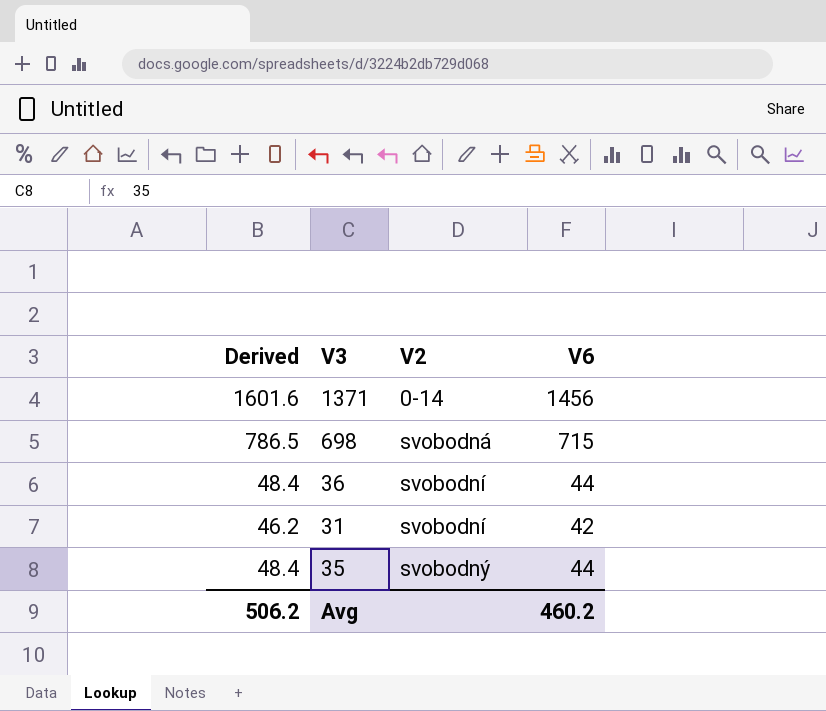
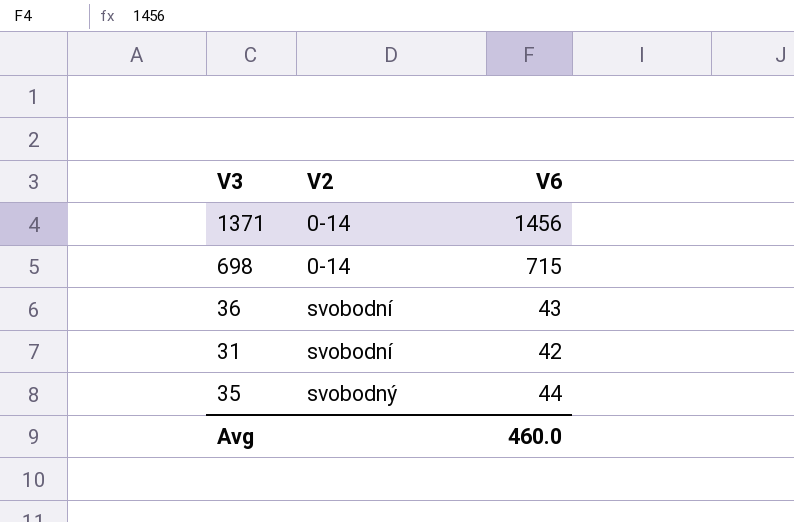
column Derived | formula: [V6] * 1.1 -> none
698 | V2: svobodná -> 0-14
36 | V6: 44 -> 43
Avg | V6: 460.2 -> 460.0

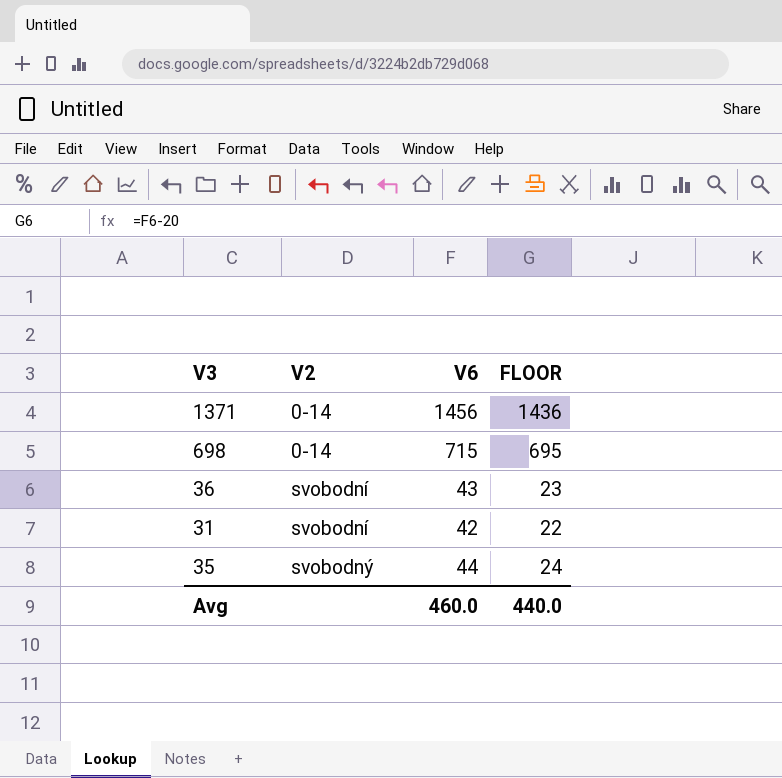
column FLOOR | formula: none -> [V6] - 20

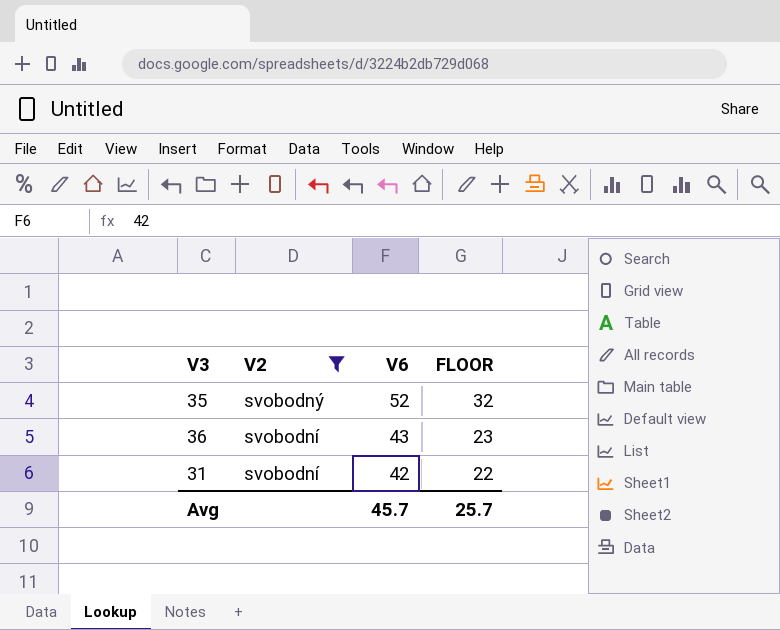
filter: none -> V2 != 0-14
row order: V2 ascending -> V2 descending
35 | V6: 44 -> 52
35 | FLOOR: 24 -> 32
Avg | V6: 460.0 -> 45.7
Avg | FLOOR: 440.0 -> 25.7

